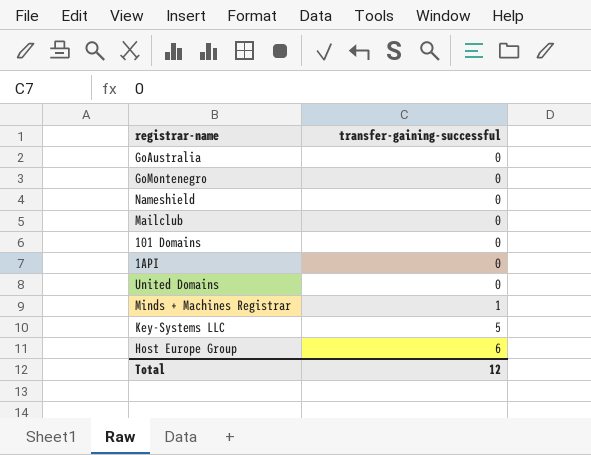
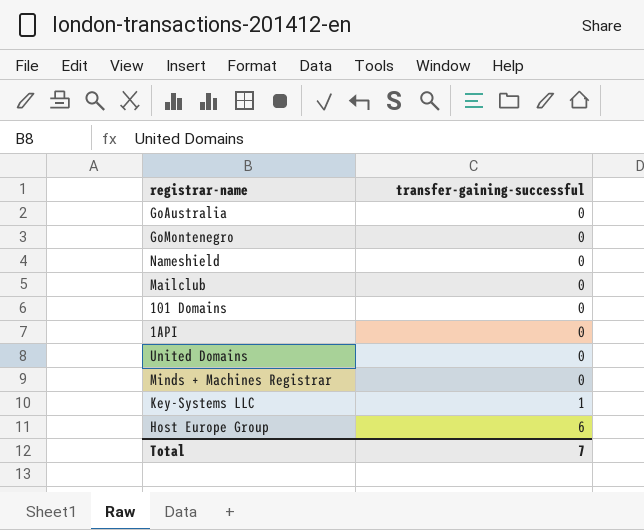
Minds + Machines Registrar | transfer-gaining-successful: 1 -> 0
Key-Systems LLC | transfer-gaining-successful: 5 -> 1
Total | transfer-gaining-successful: 12 -> 7

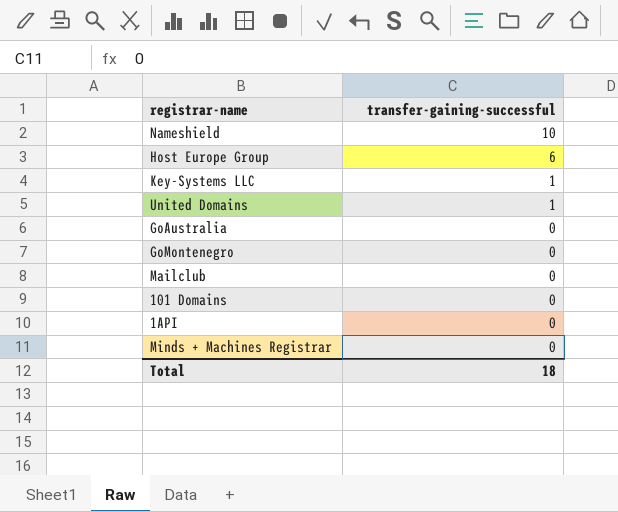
row order: transfer-gaining-successful ascending -> transfer-gaining-successful descending
Nameshield | transfer-gaining-successful: 0 -> 10
United Domains | transfer-gaining-successful: 0 -> 1
Total | transfer-gaining-successful: 7 -> 18

